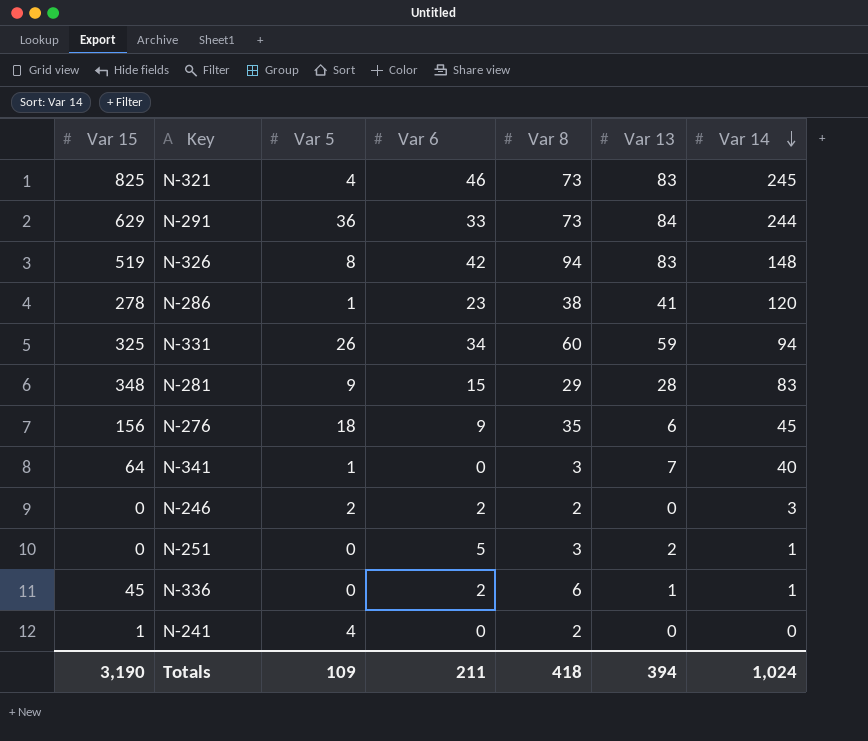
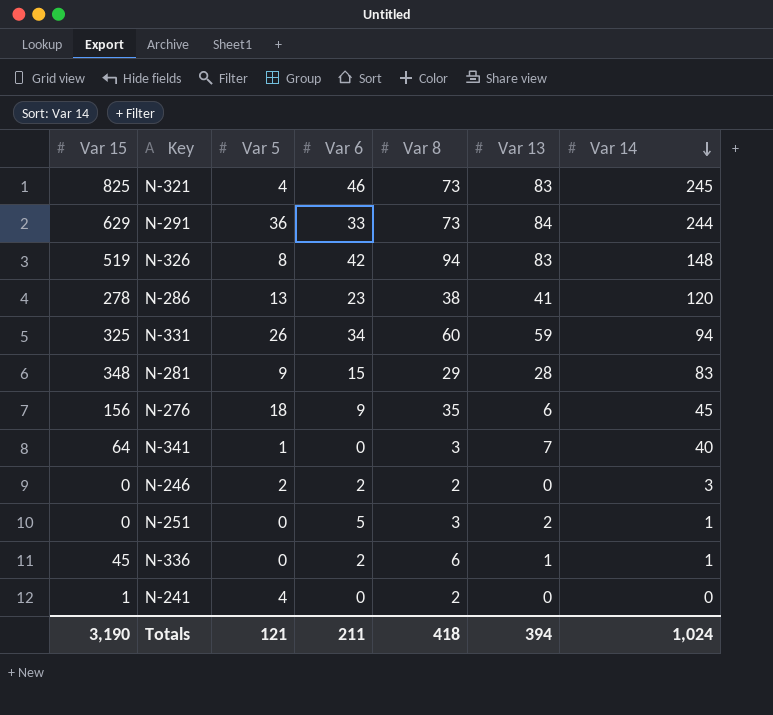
N-286 | Var 5: 1 -> 13
Totals | Var 5: 109 -> 121

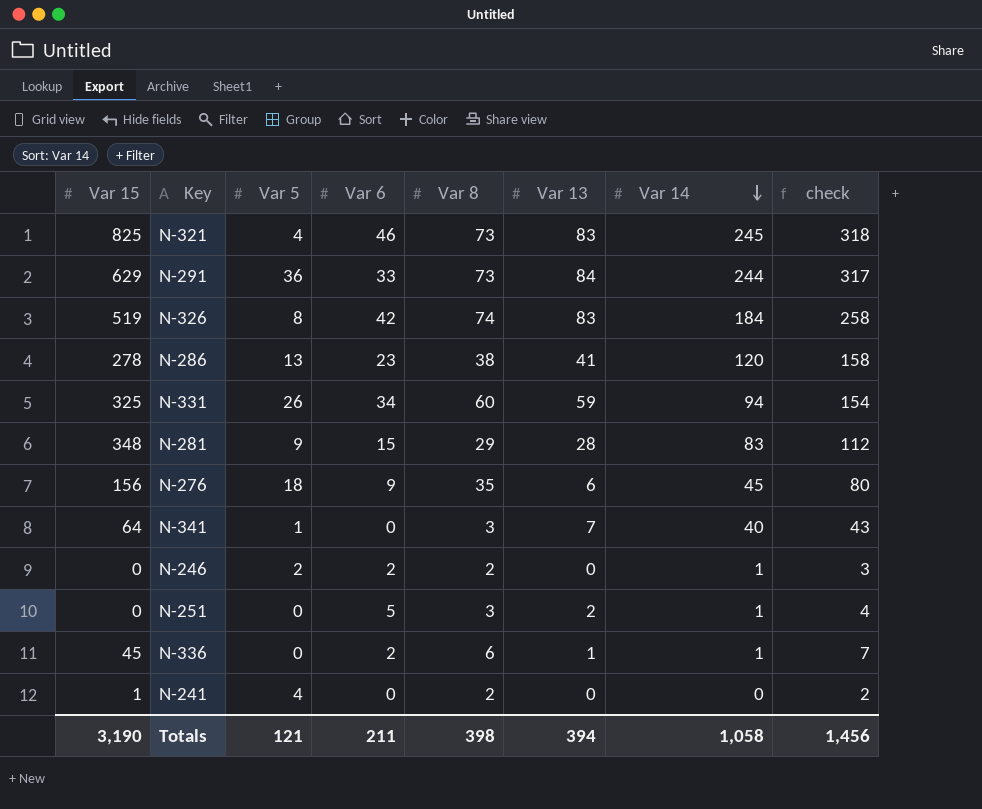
column check | formula: none -> [Var 8] + [Var 14]
N-326 | Var 8: 94 -> 74
N-326 | Var 14: 148 -> 184
N-246 | Var 14: 3 -> 1
Totals | Var 8: 418 -> 398
Totals | Var 14: 1,024 -> 1,058

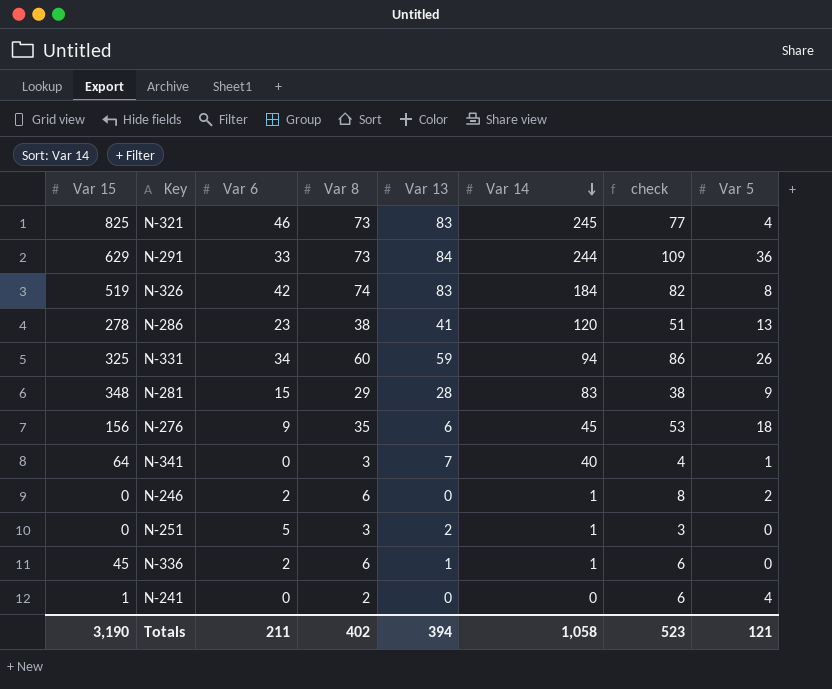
column check | formula: [Var 8] + [Var 14] -> [Var 8] + [Var 5]
column Var 5 | position: 3 -> 8
N-246 | Var 8: 2 -> 6
Totals | Var 8: 398 -> 402
Totals | check: 1,456 -> 523

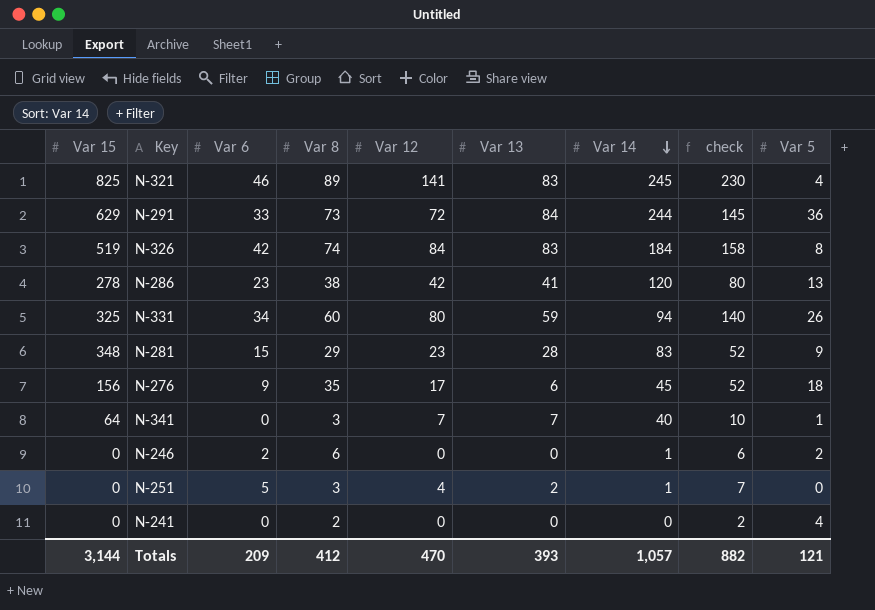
column Var 12 | position: none -> 5
column check | formula: [Var 8] + [Var 5] -> [Var 8] + [Var 12]
row N-336: 45 | 2 | 6 | 1 | 1 | 6 | 0 -> none
N-321 | Var 8: 73 -> 89
N-241 | Var 15: 1 -> 0
Totals | Var 15: 3,190 -> 3,144
Totals | Var 6: 211 -> 209
Totals | Var 8: 402 -> 412
Totals | Var 13: 394 -> 393
Totals | Var 14: 1,058 -> 1,057
Totals | check: 523 -> 882

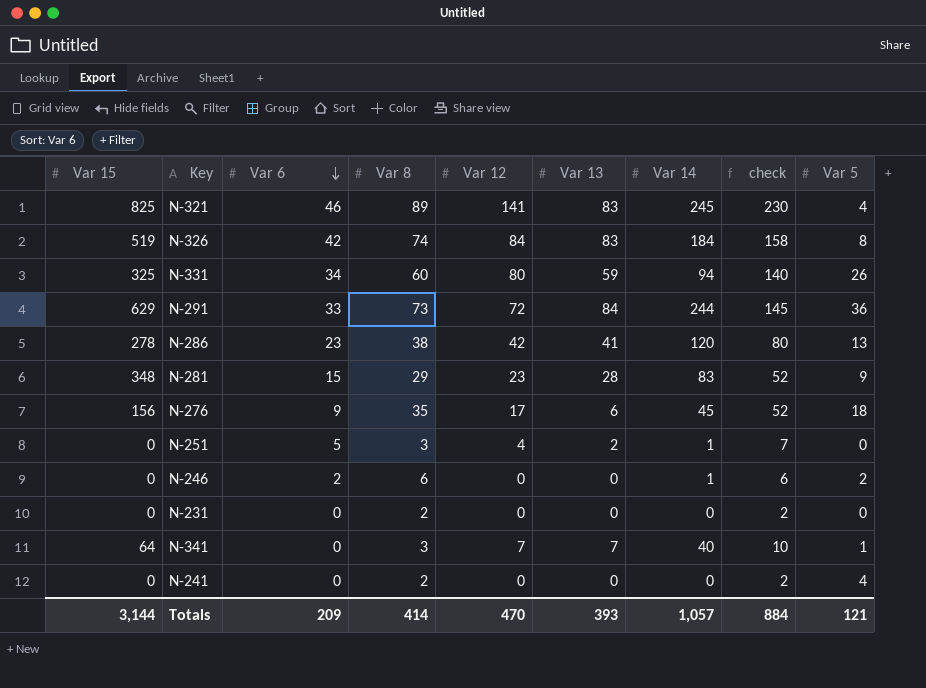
row order: Var 14 descending -> Var 6 descending
row N-231: none -> 0 | 0 | 2 | 0 | 0 | 0 | 2 | 0
Totals | Var 8: 412 -> 414
Totals | check: 882 -> 884

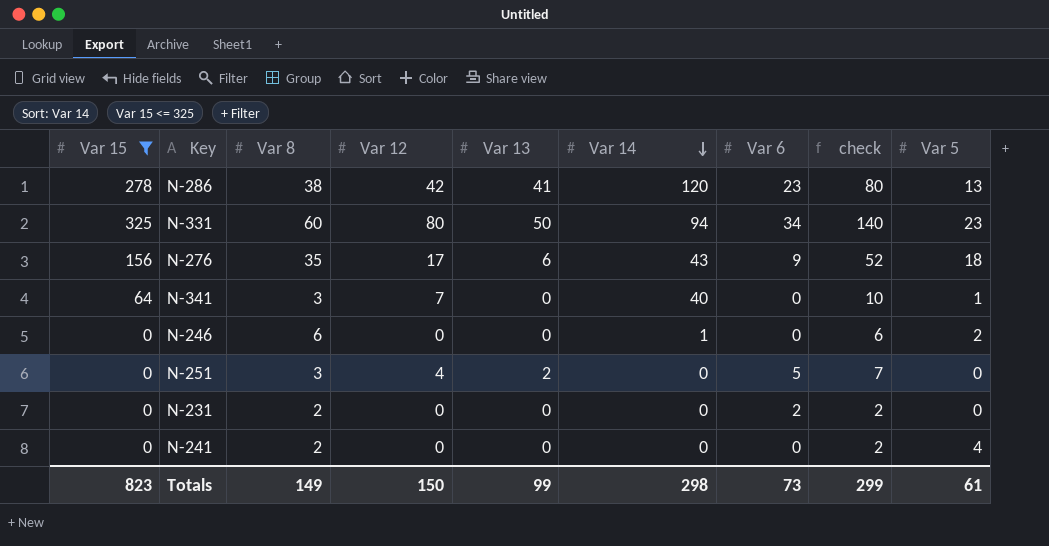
filter: none -> Var 15 <= 325
row order: Var 6 descending -> Var 14 descending
column Var 6 | position: 3 -> 7
N-331 | Var 13: 59 -> 50
N-331 | Var 5: 26 -> 23
N-276 | Var 14: 45 -> 43
N-341 | Var 13: 7 -> 0
N-246 | Var 6: 2 -> 0
N-251 | Var 14: 1 -> 0
N-231 | Var 6: 0 -> 2
Totals | Var 15: 3,144 -> 823
Totals | Var 8: 414 -> 149
Totals | Var 12: 470 -> 150
Totals | Var 13: 393 -> 99
Totals | Var 14: 1,057 -> 298
Totals | Var 6: 209 -> 73
Totals | check: 884 -> 299
Totals | Var 5: 121 -> 61

